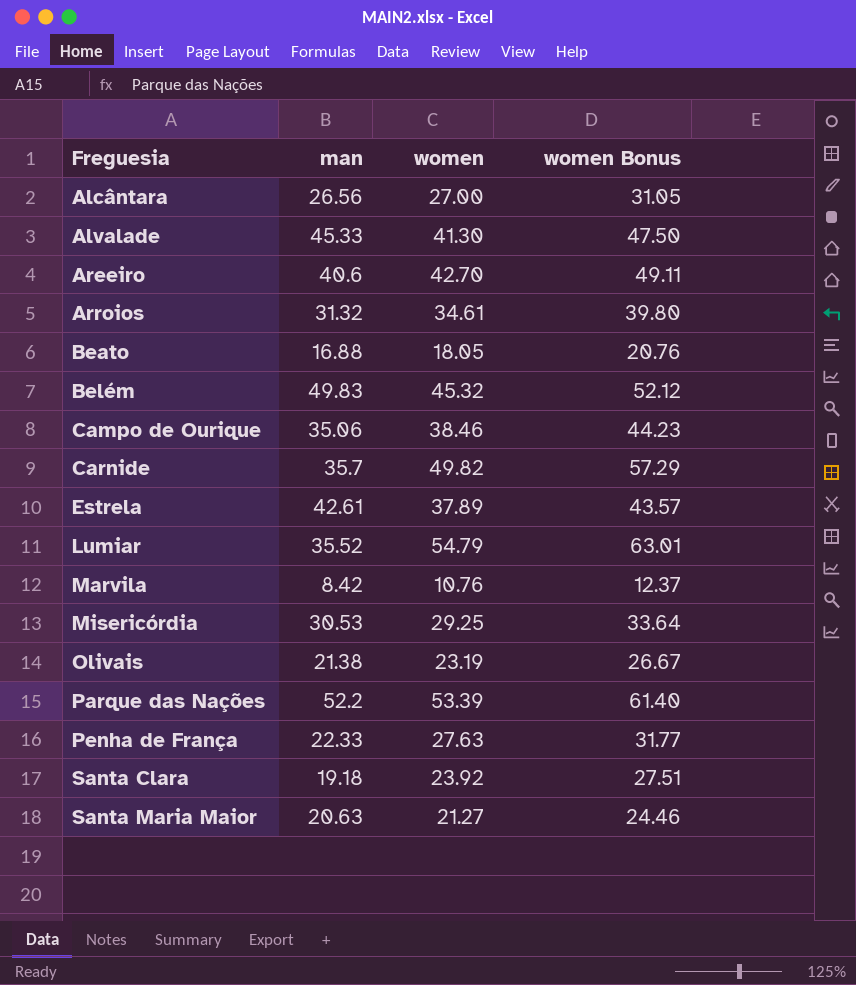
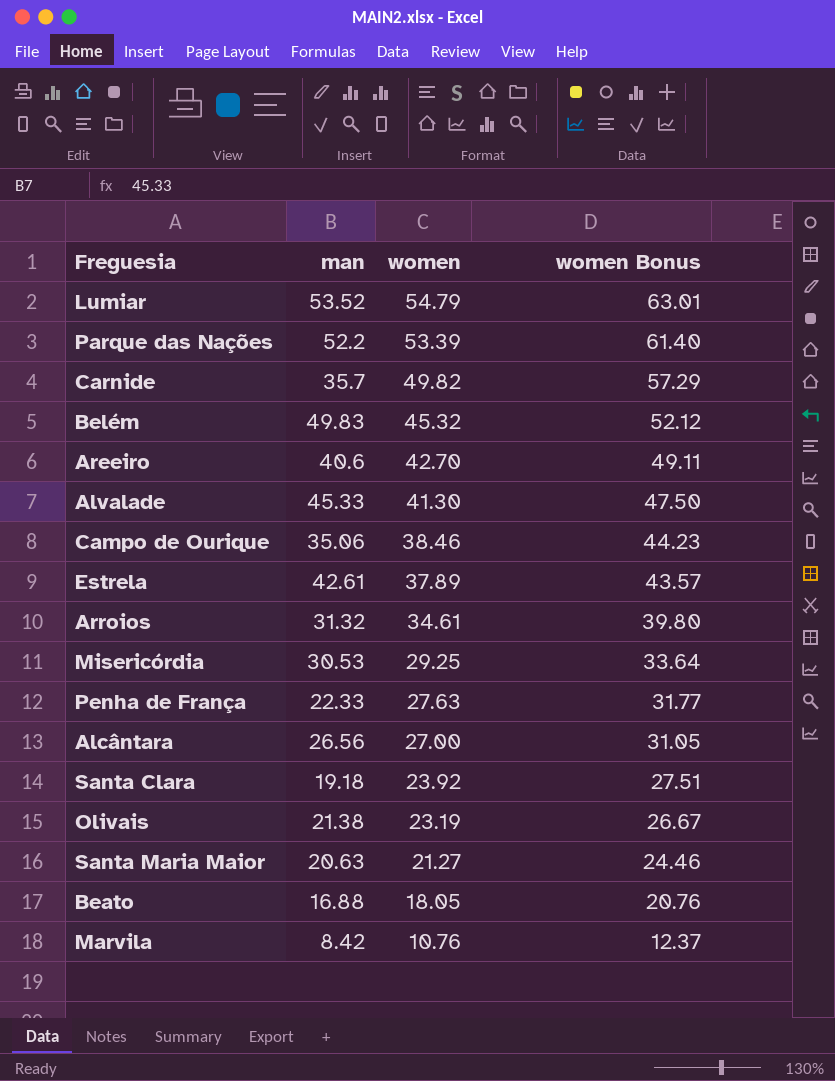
row order: Freguesia ascending -> women descending
Lumiar | man: 35.52 -> 53.52

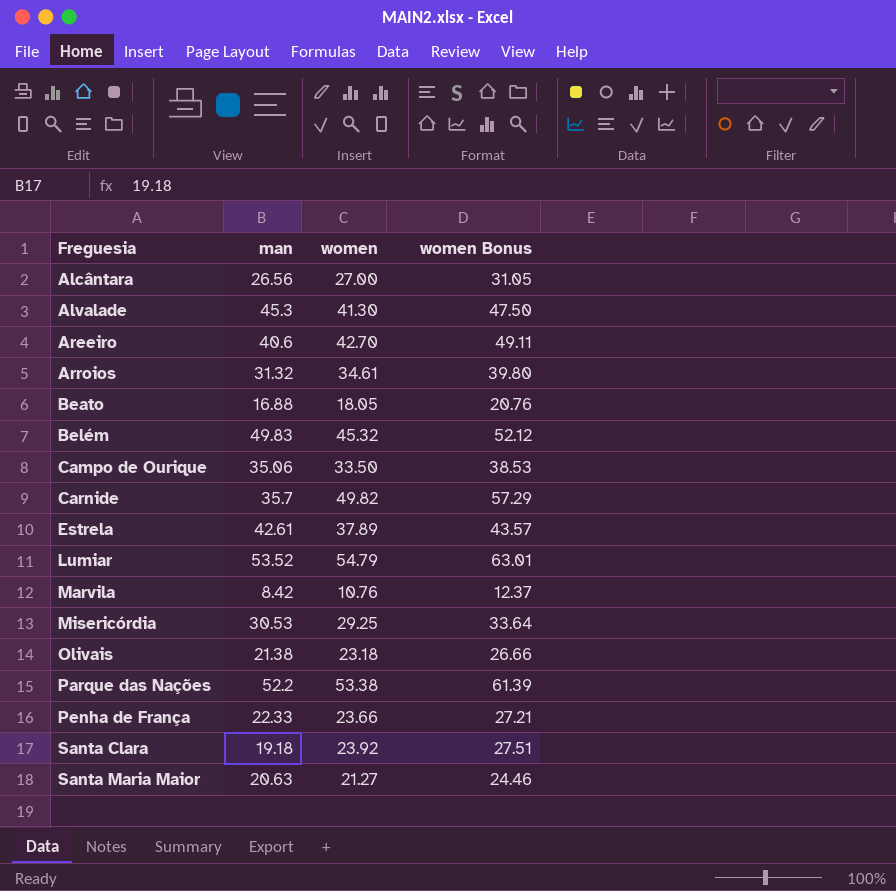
row order: women descending -> Freguesia ascending
Alvalade | man: 45.33 -> 45.3
Campo de Ourique | women: 38.46 -> 33.50
Campo de Ourique | women Bonus: 44.23 -> 38.53
Olivais | women: 23.19 -> 23.18
Olivais | women Bonus: 26.67 -> 26.66
Parque das Nações | women: 53.39 -> 53.38
Parque das Nações | women Bonus: 61.40 -> 61.39
Penha de França | women: 27.63 -> 23.66
Penha de França | women Bonus: 31.77 -> 27.21

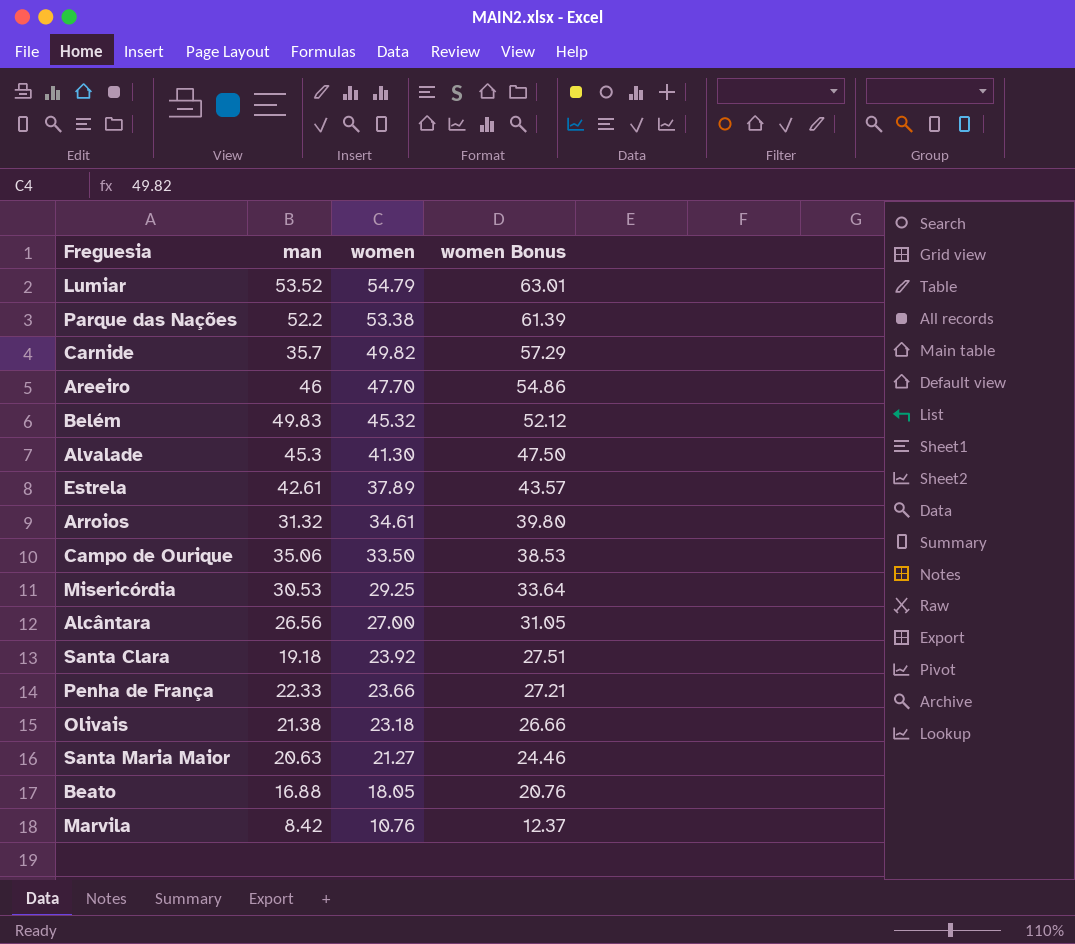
row order: Freguesia ascending -> women descending
Areeiro | man: 40.6 -> 46
Areeiro | women: 42.70 -> 47.70
Areeiro | women Bonus: 49.11 -> 54.86

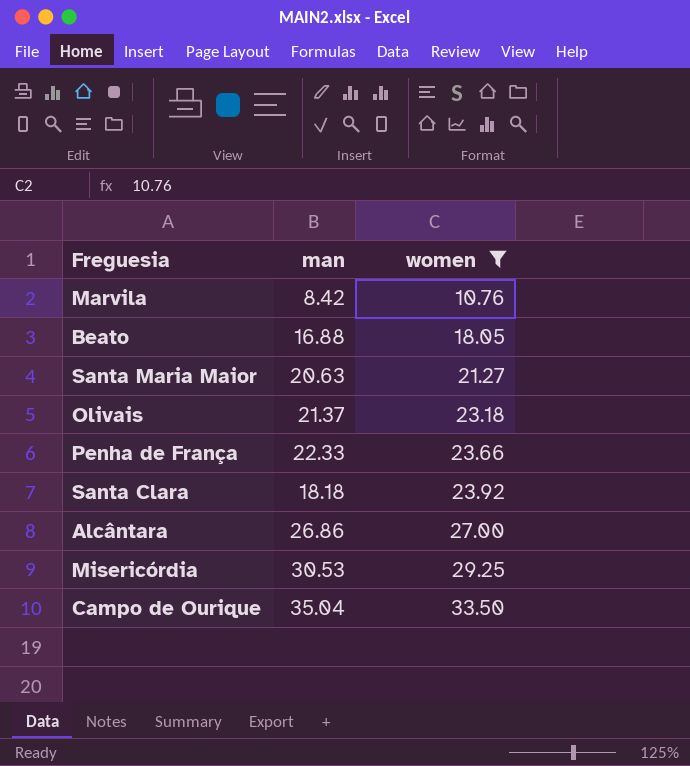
filter: none -> women <= 33.50
row order: women descending -> women ascending
column women Bonus | formula: [women] * 1.15 -> none
Olivais | man: 21.38 -> 21.37
Santa Clara | man: 19.18 -> 18.18
Alcântara | man: 26.56 -> 26.86
Campo de Ourique | man: 35.06 -> 35.04

